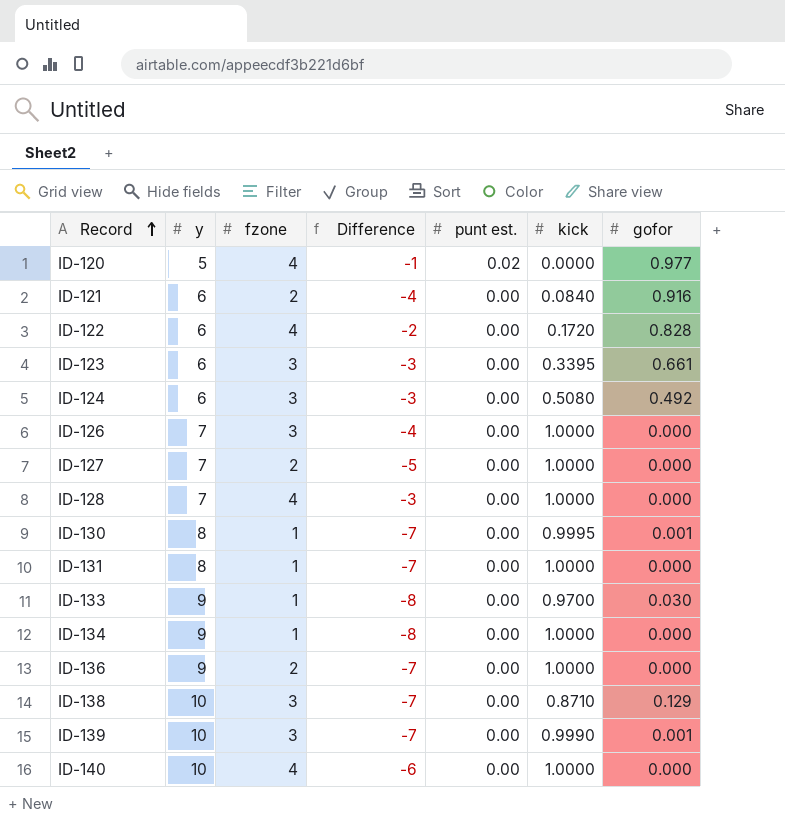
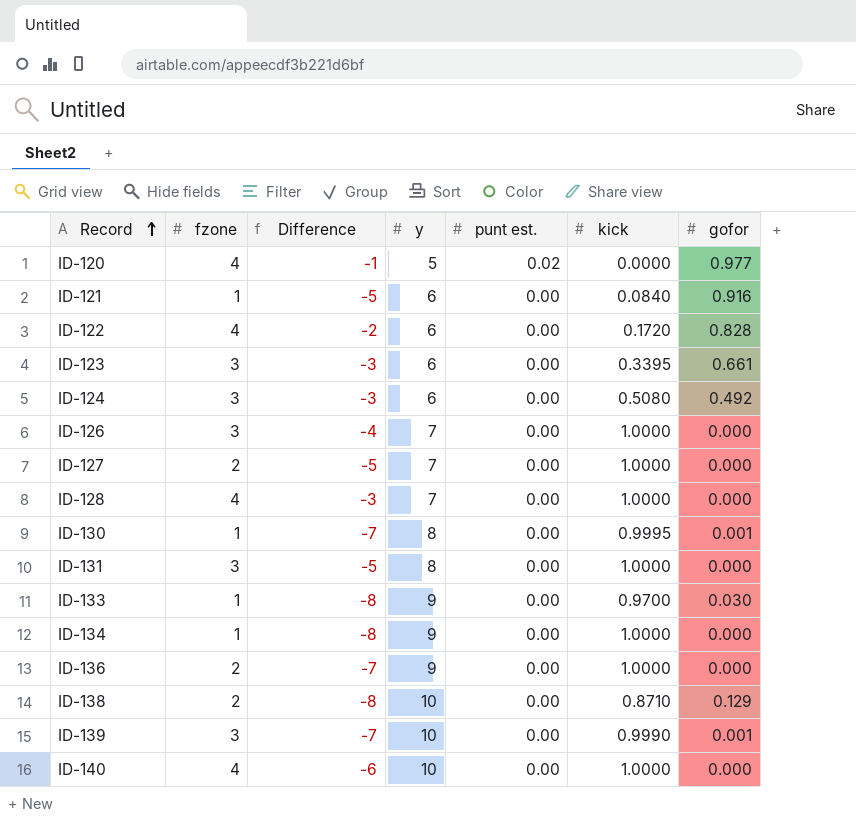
column y | position: 2 -> 4
ID-121 | fzone: 2 -> 1
ID-121 | Difference: -4 -> -5
ID-131 | fzone: 1 -> 3
ID-131 | Difference: -7 -> -5
ID-138 | fzone: 3 -> 2
ID-138 | Difference: -7 -> -8

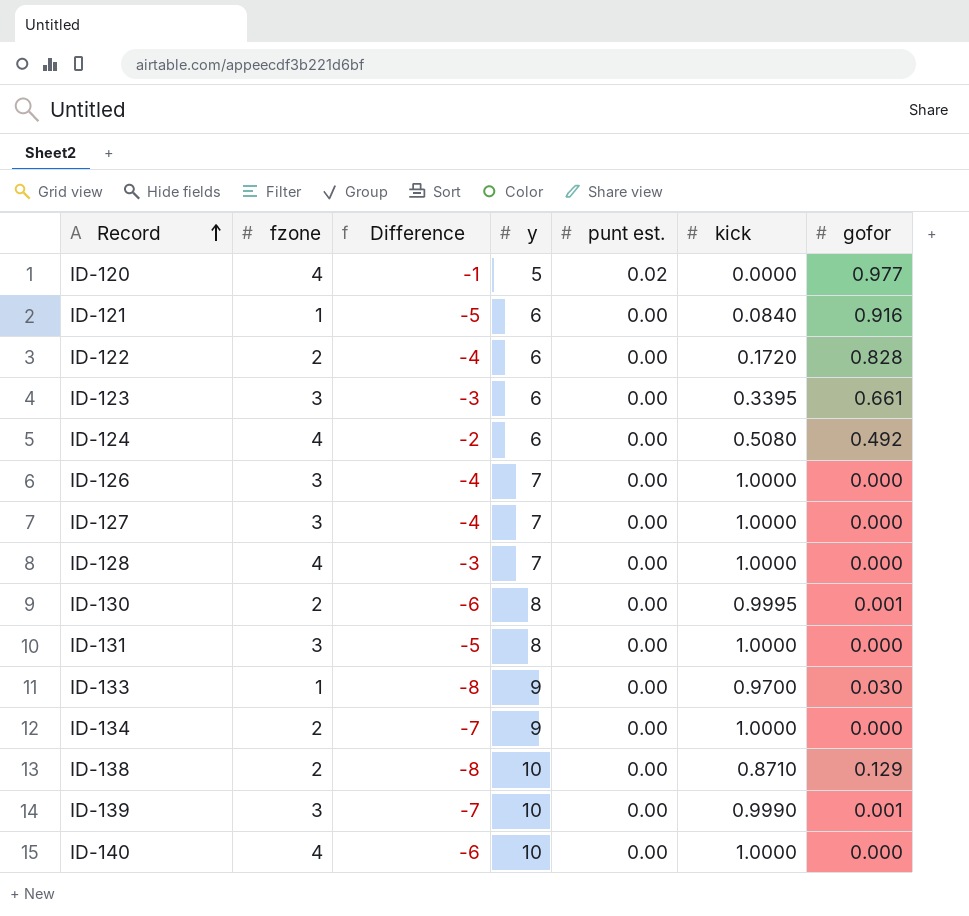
row ID-136: 2 | -7 | 9 | 0.00 | 1.0000 | 0.000 -> none
ID-122 | fzone: 4 -> 2
ID-122 | Difference: -2 -> -4
ID-124 | fzone: 3 -> 4
ID-124 | Difference: -3 -> -2
ID-127 | fzone: 2 -> 3
ID-127 | Difference: -5 -> -4
ID-130 | fzone: 1 -> 2
ID-130 | Difference: -7 -> -6
ID-134 | fzone: 1 -> 2
ID-134 | Difference: -8 -> -7

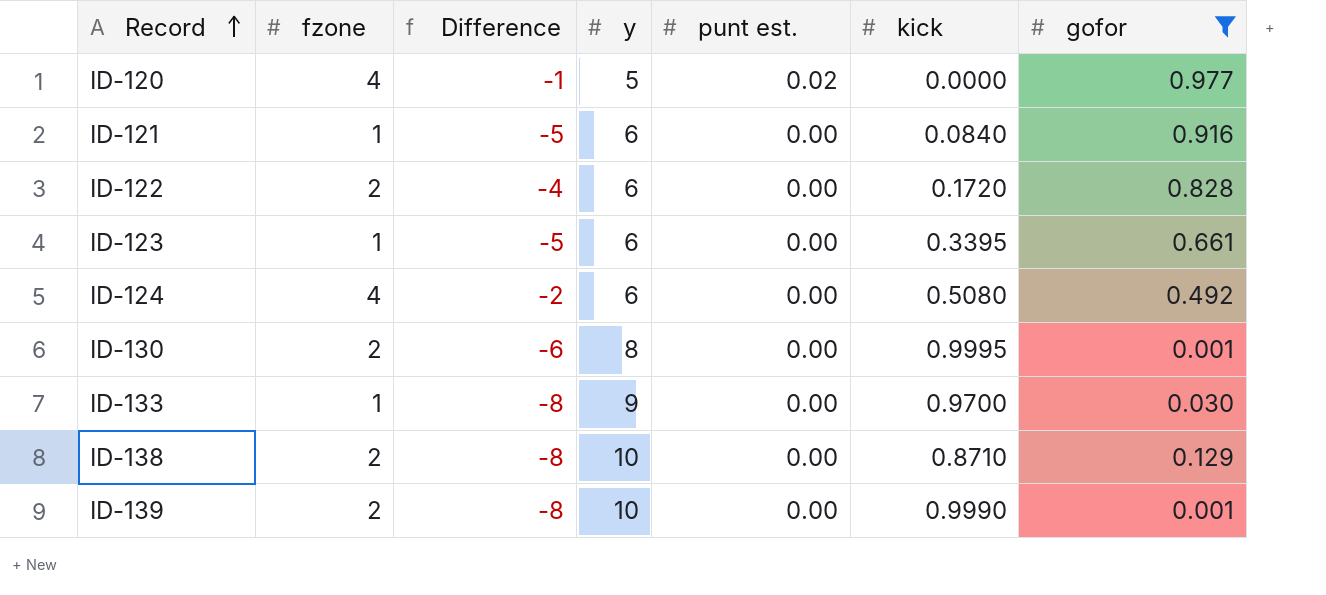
filter: none -> gofor != 0.000
ID-123 | fzone: 3 -> 1
ID-123 | Difference: -3 -> -5
ID-139 | fzone: 3 -> 2
ID-139 | Difference: -7 -> -8

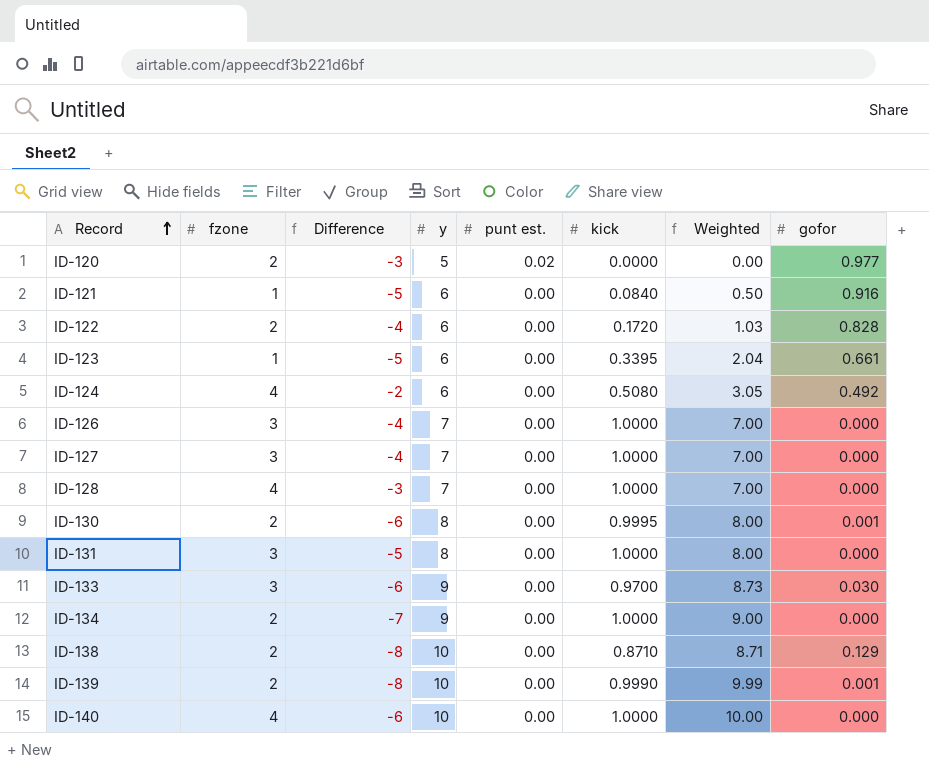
filter: gofor != 0.000 -> none
column Weighted | formula: none -> [y] * [kick]
ID-120 | fzone: 4 -> 2
ID-120 | Difference: -1 -> -3
ID-133 | fzone: 1 -> 3
ID-133 | Difference: -8 -> -6

